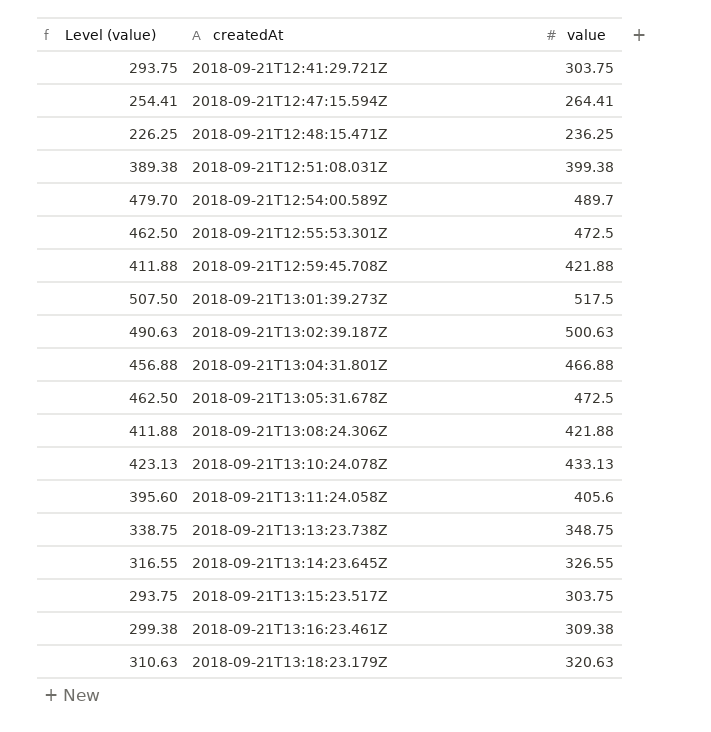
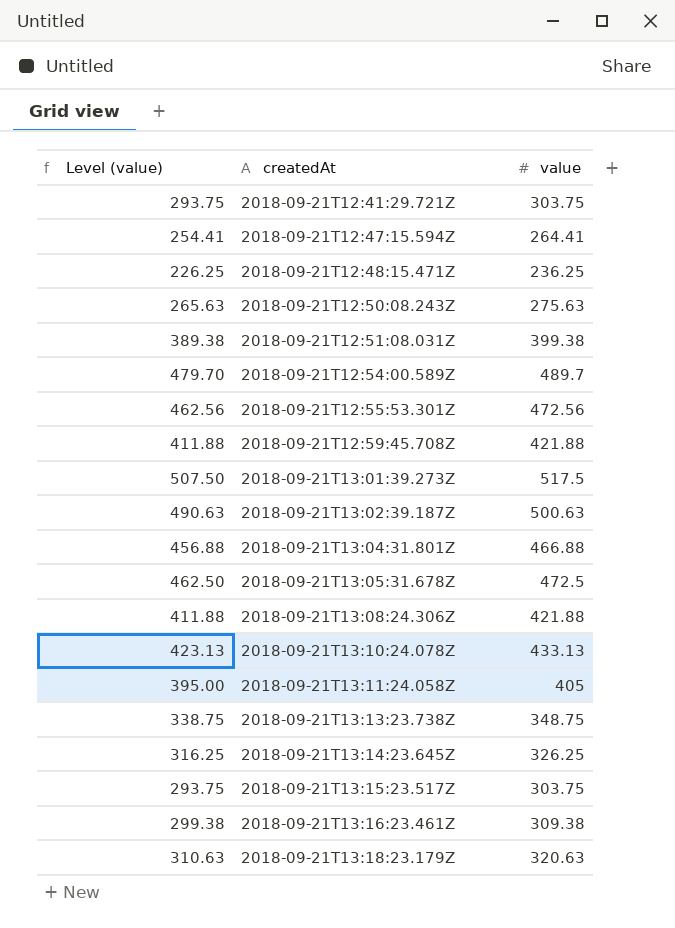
row 2018-09-21T12:50:08.243Z: none -> 265.63 | 275.63
2018-09-21T12:55:53.301Z | Level (value): 462.50 -> 462.56
2018-09-21T12:55:53.301Z | value: 472.5 -> 472.56
2018-09-21T13:11:24.058Z | Level (value): 395.60 -> 395.00
2018-09-21T13:11:24.058Z | value: 405.6 -> 405
2018-09-21T13:14:23.645Z | Level (value): 316.55 -> 316.25
2018-09-21T13:14:23.645Z | value: 326.55 -> 326.25

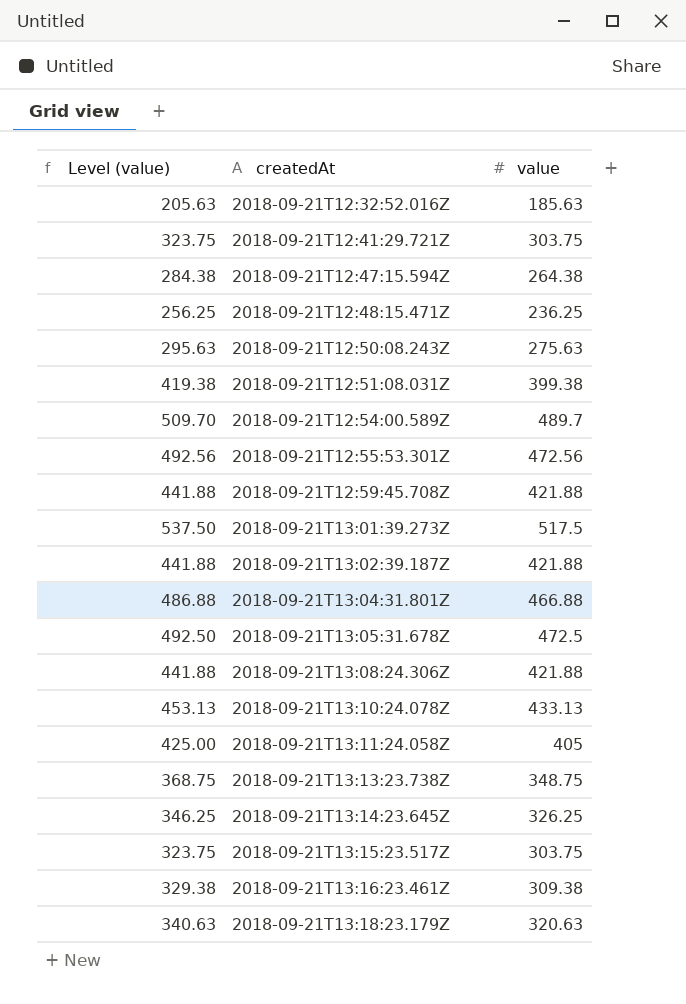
column Level (value) | formula: [value] - 10 -> [value] + 20
row 2018-09-21T12:32:52.016Z: none -> 205.63 | 185.63
2018-09-21T12:47:15.594Z | value: 264.41 -> 264.38
2018-09-21T13:02:39.187Z | value: 500.63 -> 421.88

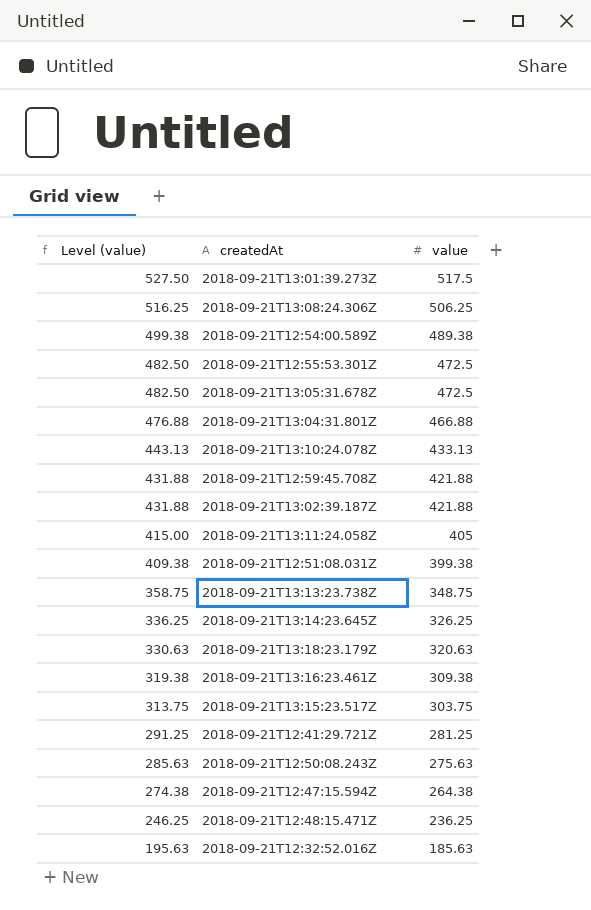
row order: createdAt ascending -> Level (value) descending
column Level (value) | formula: [value] + 20 -> [value] + 10
2018-09-21T13:08:24.306Z | value: 421.88 -> 506.25
2018-09-21T12:54:00.589Z | value: 489.7 -> 489.38
2018-09-21T12:55:53.301Z | value: 472.56 -> 472.5
2018-09-21T12:41:29.721Z | value: 303.75 -> 281.25

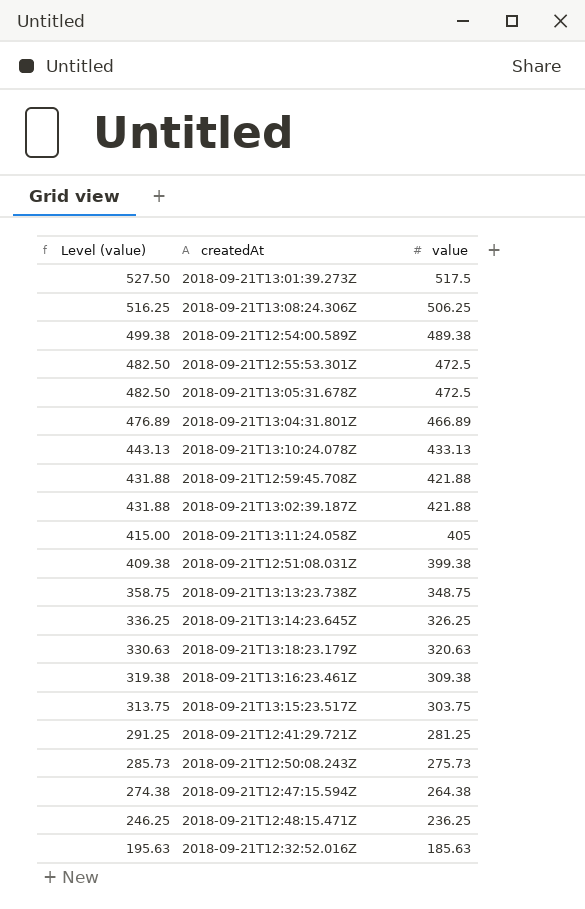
2018-09-21T13:04:31.801Z | Level (value): 476.88 -> 476.89
2018-09-21T13:04:31.801Z | value: 466.88 -> 466.89
2018-09-21T12:50:08.243Z | Level (value): 285.63 -> 285.73
2018-09-21T12:50:08.243Z | value: 275.63 -> 275.73

